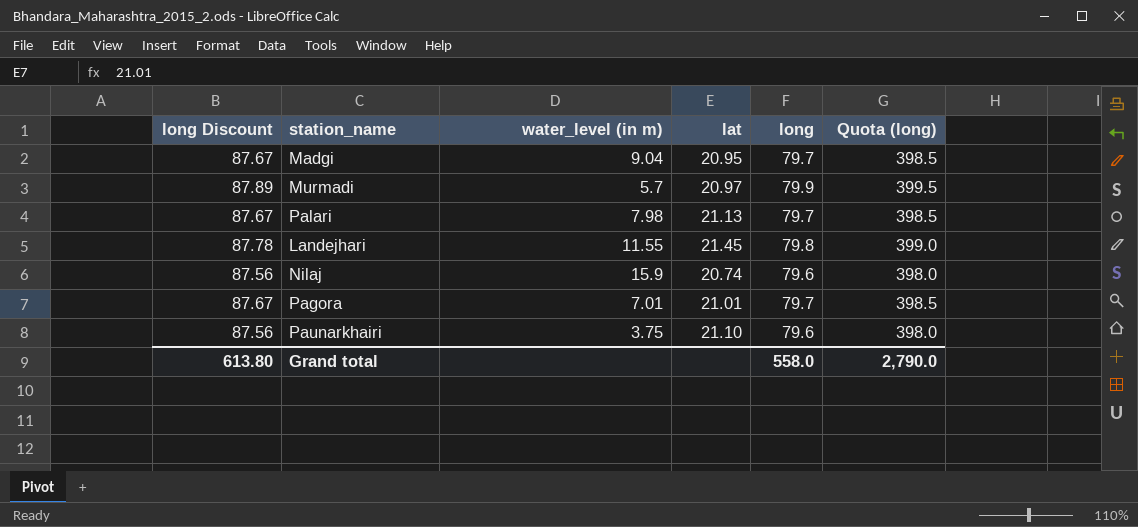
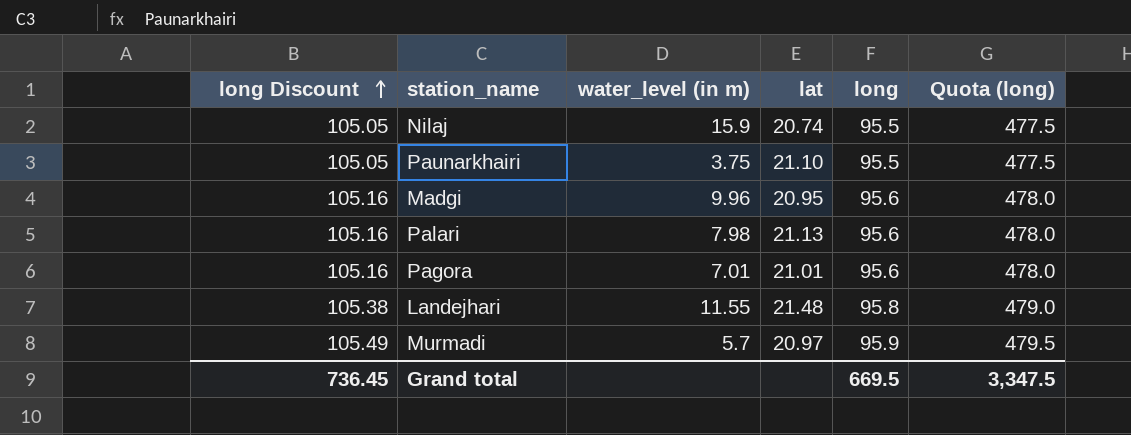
row order: none -> long Discount ascending
Nilaj | long Discount: 87.56 -> 105.05
Nilaj | long: 79.6 -> 95.5
Nilaj | Quota (long): 398.0 -> 477.5
Paunarkhairi | long Discount: 87.56 -> 105.05
Paunarkhairi | long: 79.6 -> 95.5
Paunarkhairi | Quota (long): 398.0 -> 477.5
Madgi | long Discount: 87.67 -> 105.16
Madgi | water_level (in m): 9.04 -> 9.96
Madgi | long: 79.7 -> 95.6
Madgi | Quota (long): 398.5 -> 478.0
Palari | long Discount: 87.67 -> 105.16
Palari | long: 79.7 -> 95.6
Palari | Quota (long): 398.5 -> 478.0
Pagora | long Discount: 87.67 -> 105.16
Pagora | long: 79.7 -> 95.6
Pagora | Quota (long): 398.5 -> 478.0
Landejhari | long Discount: 87.78 -> 105.38
Landejhari | lat: 21.45 -> 21.48
Landejhari | long: 79.8 -> 95.8
Landejhari | Quota (long): 399.0 -> 479.0
Murmadi | long Discount: 87.89 -> 105.49
Murmadi | long: 79.9 -> 95.9
Murmadi | Quota (long): 399.5 -> 479.5
Grand total | long Discount: 613.80 -> 736.45
Grand total | long: 558.0 -> 669.5
Grand total | Quota (long): 2,790.0 -> 3,347.5

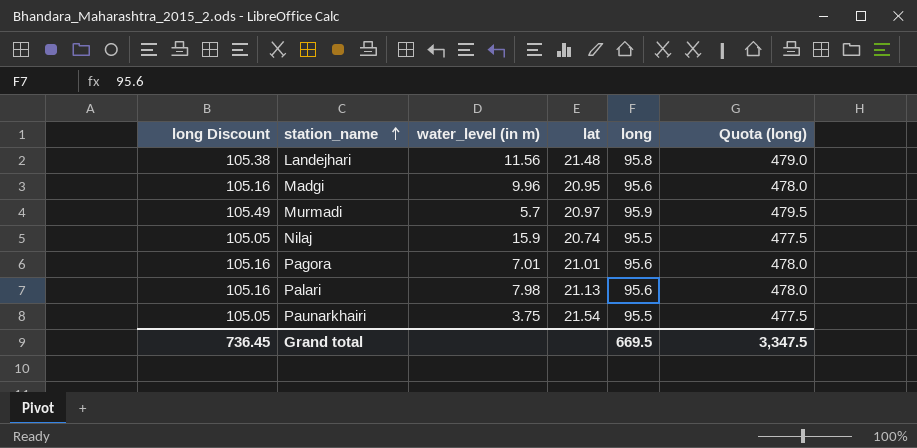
row order: long Discount ascending -> station_name ascending
Landejhari | water_level (in m): 11.55 -> 11.56
Paunarkhairi | lat: 21.10 -> 21.54

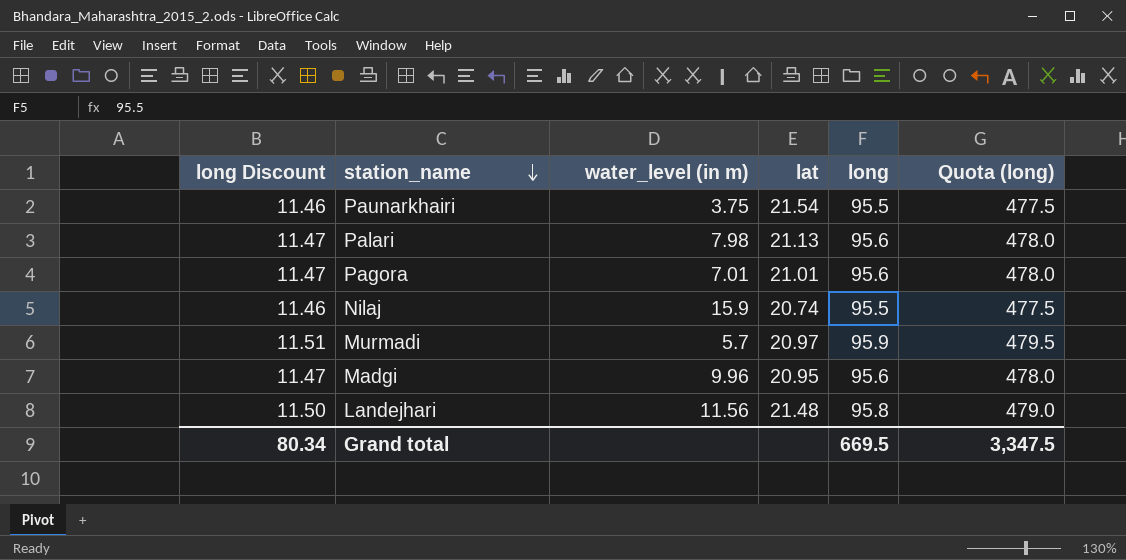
row order: station_name ascending -> station_name descending
column long Discount | formula: [long] * 1.1 -> [long] * 0.12
Grand total | long Discount: 736.45 -> 80.34

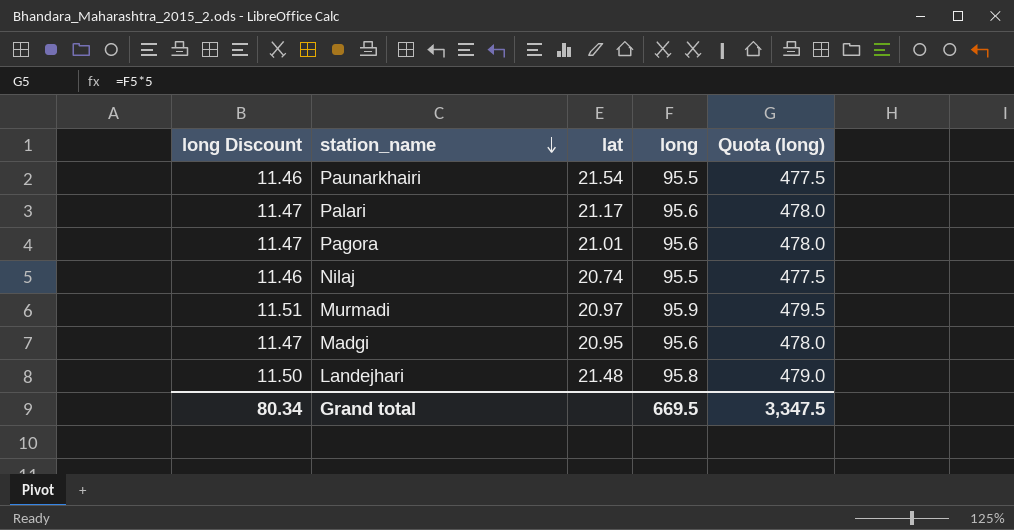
column water_level (in m) | position: 3 -> none
Palari | lat: 21.13 -> 21.17

